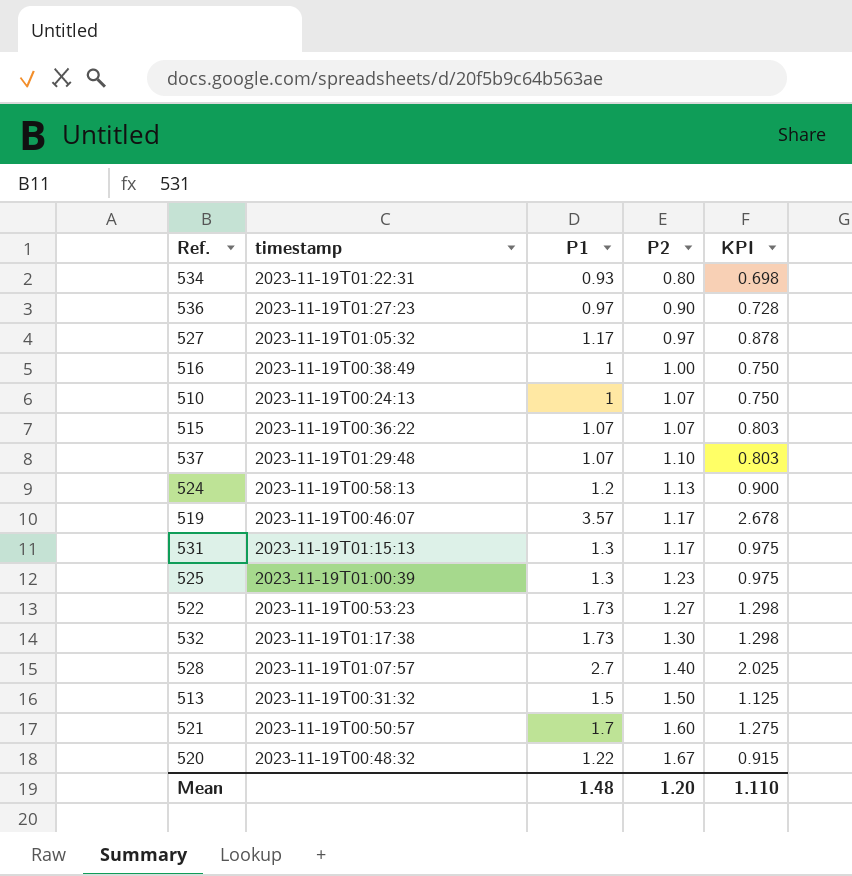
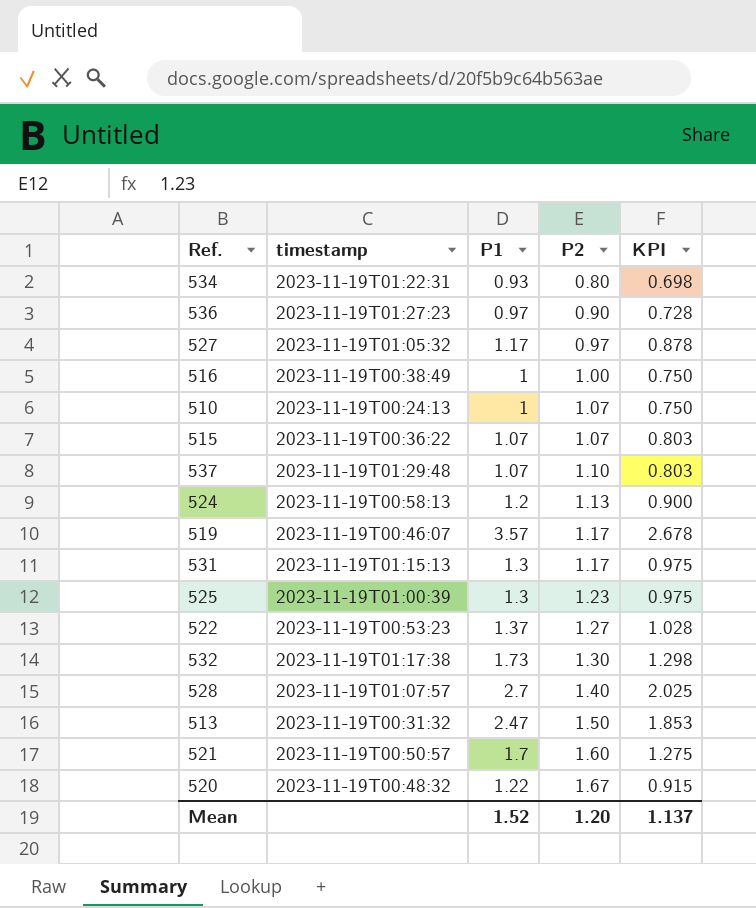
522 | P1: 1.73 -> 1.37
522 | KPI: 1.298 -> 1.028
513 | P1: 1.5 -> 2.47
513 | KPI: 1.125 -> 1.853
Mean | P1: 1.48 -> 1.52
Mean | KPI: 1.110 -> 1.137

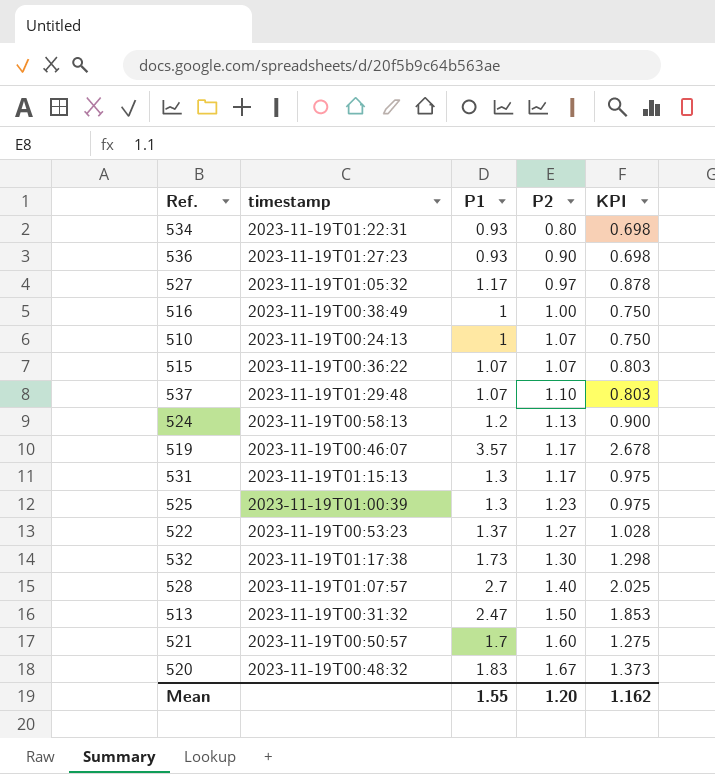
536 | P1: 0.97 -> 0.93
536 | KPI: 0.728 -> 0.698
520 | P1: 1.22 -> 1.83
520 | KPI: 0.915 -> 1.373
Mean | P1: 1.52 -> 1.55
Mean | KPI: 1.137 -> 1.162

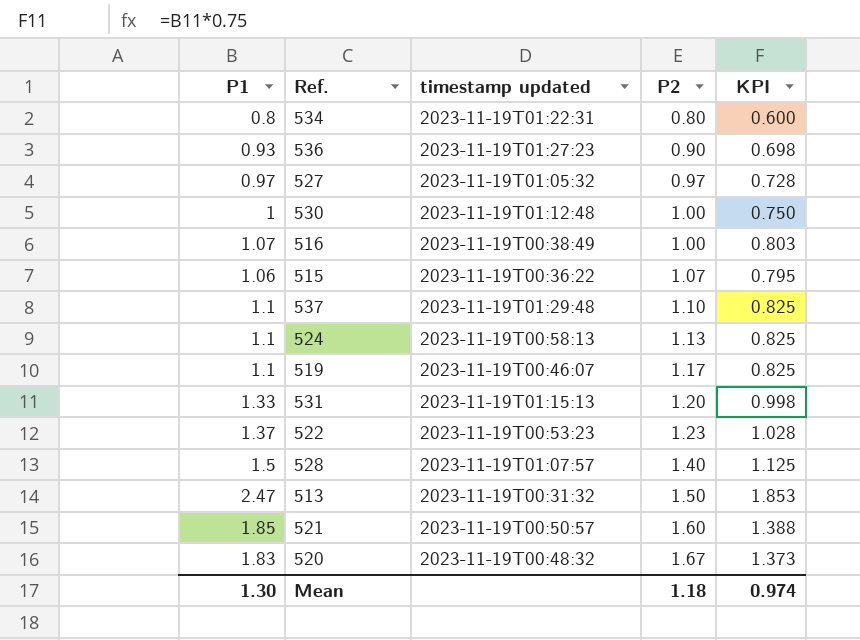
column P1 | position: 3 -> 1
column name: timestamp -> timestamp updated
row 510: 2023-11-19T00:24:13 | 1 | 1.07 | 0.750 -> none
row 525: 2023-11-19T01:00:39 | 1.3 | 1.23 | 0.975 -> none
row 532: 2023-11-19T01:17:38 | 1.73 | 1.30 | 1.298 -> none
534 | P1: 0.93 -> 0.8
534 | KPI: 0.698 -> 0.600
527 | P1: 1.17 -> 0.97
527 | KPI: 0.878 -> 0.728
row 530: none -> 1 | 2023-11-19T01:12:48 | 1.00 | 0.750
516 | P1: 1 -> 1.07
516 | KPI: 0.750 -> 0.803
515 | P1: 1.07 -> 1.06
515 | KPI: 0.803 -> 0.795
537 | P1: 1.07 -> 1.1
537 | KPI: 0.803 -> 0.825
524 | P1: 1.2 -> 1.1
524 | KPI: 0.900 -> 0.825
519 | P1: 3.57 -> 1.1
519 | KPI: 2.678 -> 0.825
531 | P1: 1.3 -> 1.33
531 | P2: 1.17 -> 1.20
531 | KPI: 0.975 -> 0.998
522 | P2: 1.27 -> 1.23
528 | P1: 2.7 -> 1.5
528 | KPI: 2.025 -> 1.125
521 | P1: 1.7 -> 1.85
521 | KPI: 1.275 -> 1.388
Mean | P1: 1.55 -> 1.30
Mean | P2: 1.20 -> 1.18
Mean | KPI: 1.162 -> 0.974

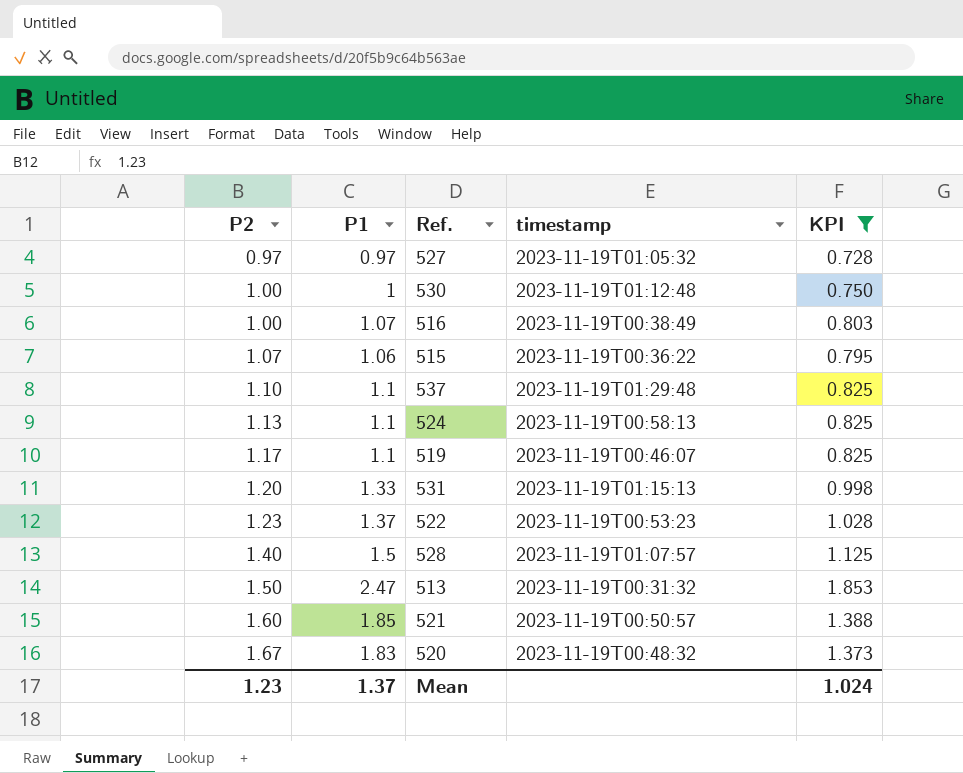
filter: none -> KPI >= 0.728
column P2 | position: 4 -> 1
column name: timestamp updated -> timestamp
Mean | P2: 1.18 -> 1.23
Mean | P1: 1.30 -> 1.37
Mean | KPI: 0.974 -> 1.024

